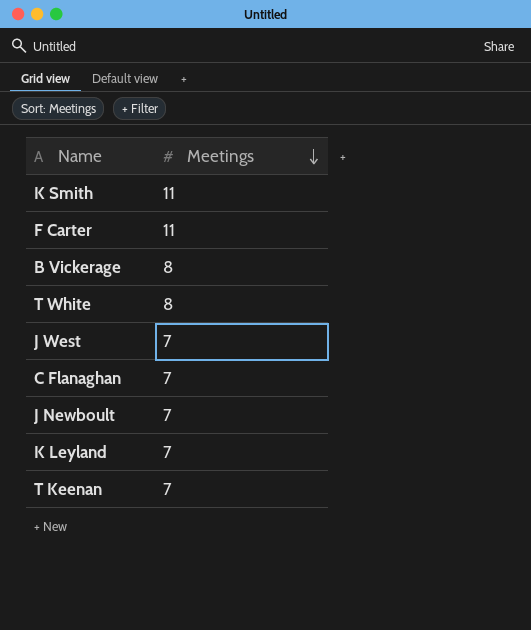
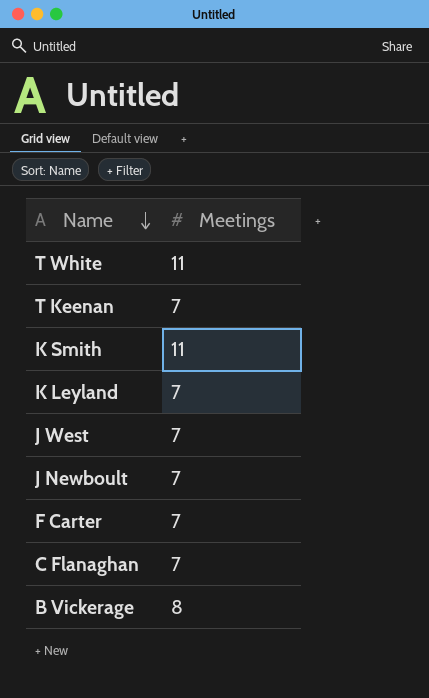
row order: Meetings descending -> Name descending
T White | Meetings: 8 -> 11
F Carter | Meetings: 11 -> 7

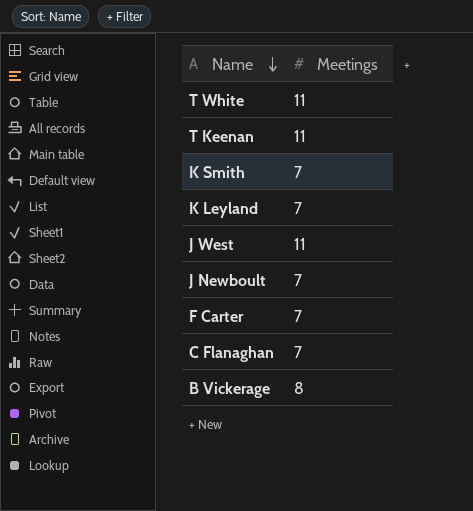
T Keenan | Meetings: 7 -> 11
K Smith | Meetings: 11 -> 7
J West | Meetings: 7 -> 11

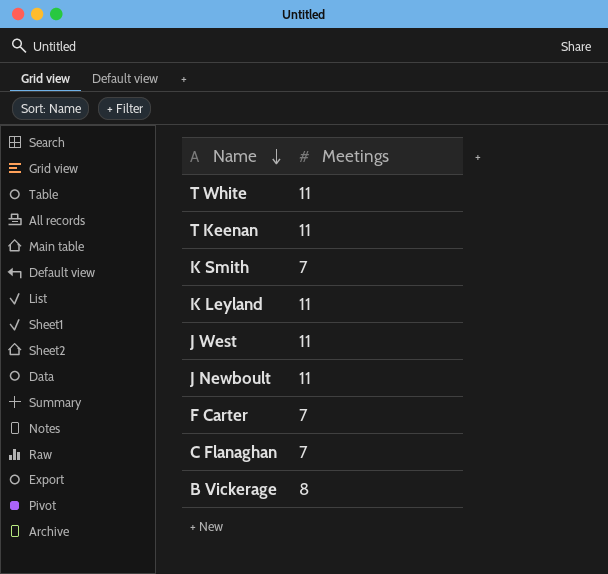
K Leyland | Meetings: 7 -> 11
J Newboult | Meetings: 7 -> 11

